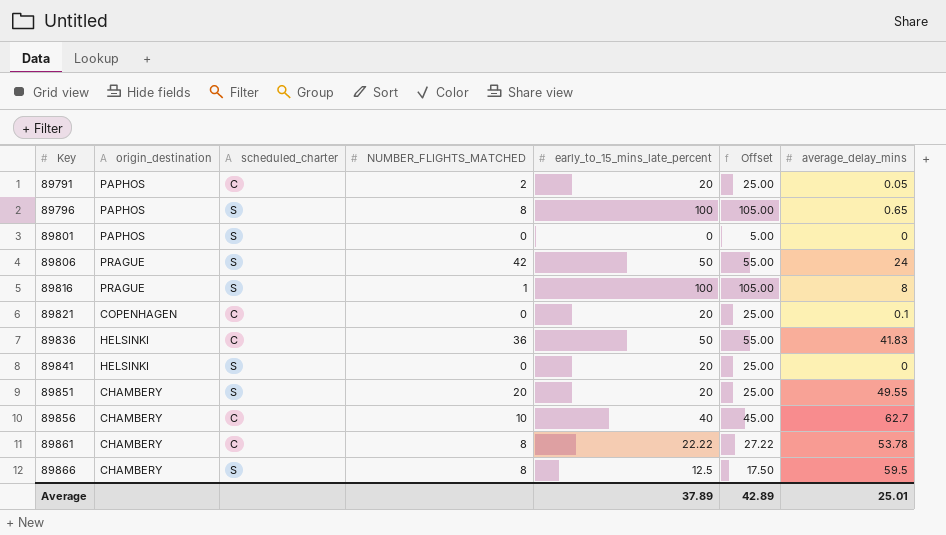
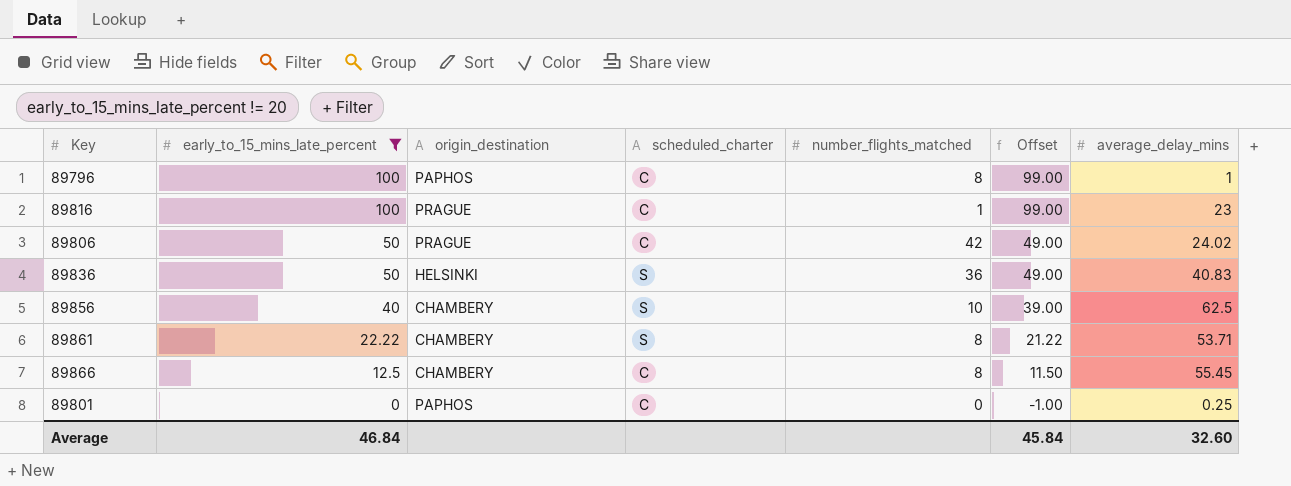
filter: none -> early_to_15_mins_late_percent != 20
row order: Key ascending -> early_to_15_mins_late_percent descending
column early_to_15_mins_late_percent | position: 5 -> 2
column name: NUMBER_FLIGHTS_MATCHED -> number_flights_matched
column Offset | formula: [early_to_15_mins_late_percent] + 5 -> [early_to_15_mins_late_percent] - 1
89796 | scheduled_charter: S -> C
89796 | average_delay_mins: 0.65 -> 1
89816 | scheduled_charter: S -> C
89816 | average_delay_mins: 8 -> 23
89806 | scheduled_charter: S -> C
89806 | average_delay_mins: 24 -> 24.02
89836 | scheduled_charter: C -> S
89836 | average_delay_mins: 41.83 -> 40.83
89856 | scheduled_charter: C -> S
89856 | average_delay_mins: 62.7 -> 62.5
89861 | scheduled_charter: C -> S
89861 | average_delay_mins: 53.78 -> 53.71
89866 | scheduled_charter: S -> C
89866 | average_delay_mins: 59.5 -> 55.45
89801 | scheduled_charter: S -> C
89801 | average_delay_mins: 0 -> 0.25
Average | early_to_15_mins_late_percent: 37.89 -> 46.84
Average | Offset: 42.89 -> 45.84
Average | average_delay_mins: 25.01 -> 32.60

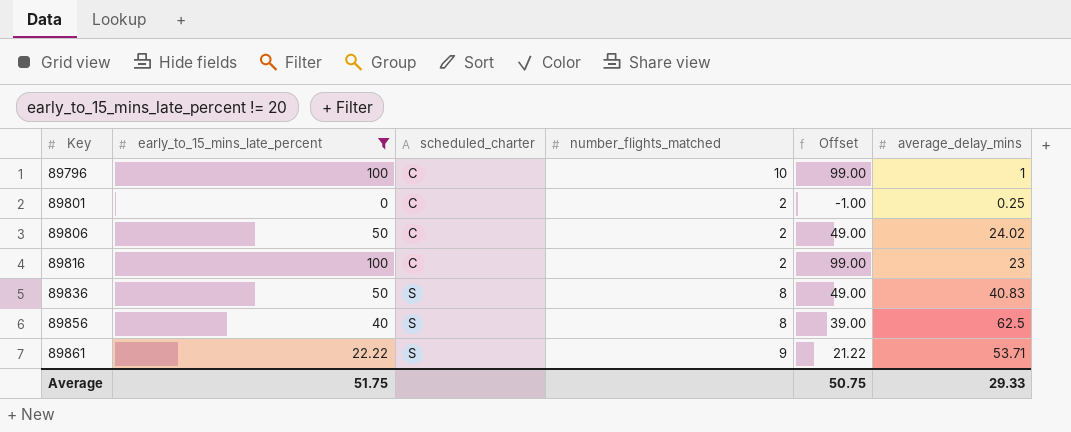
row order: early_to_15_mins_late_percent descending -> Key ascending
column origin_destination | position: 3 -> none
row 89866: 12.5 | CHAMBERY | C | 8 | 11.50 | 55.45 -> none
89796 | number_flights_matched: 8 -> 10
89801 | number_flights_matched: 0 -> 2
89806 | number_flights_matched: 42 -> 2
89816 | number_flights_matched: 1 -> 2
89836 | number_flights_matched: 36 -> 8
89856 | number_flights_matched: 10 -> 8
89861 | number_flights_matched: 8 -> 9
Average | early_to_15_mins_late_percent: 46.84 -> 51.75
Average | Offset: 45.84 -> 50.75
Average | average_delay_mins: 32.60 -> 29.33

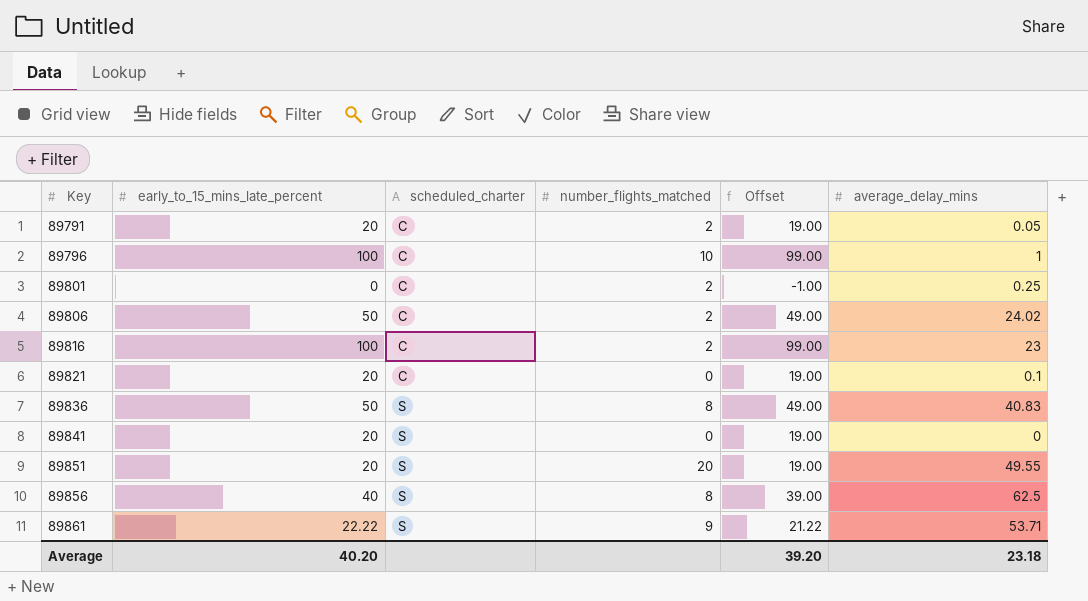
filter: early_to_15_mins_late_percent != 20 -> none
Average | early_to_15_mins_late_percent: 51.75 -> 40.20
Average | Offset: 50.75 -> 39.20
Average | average_delay_mins: 29.33 -> 23.18

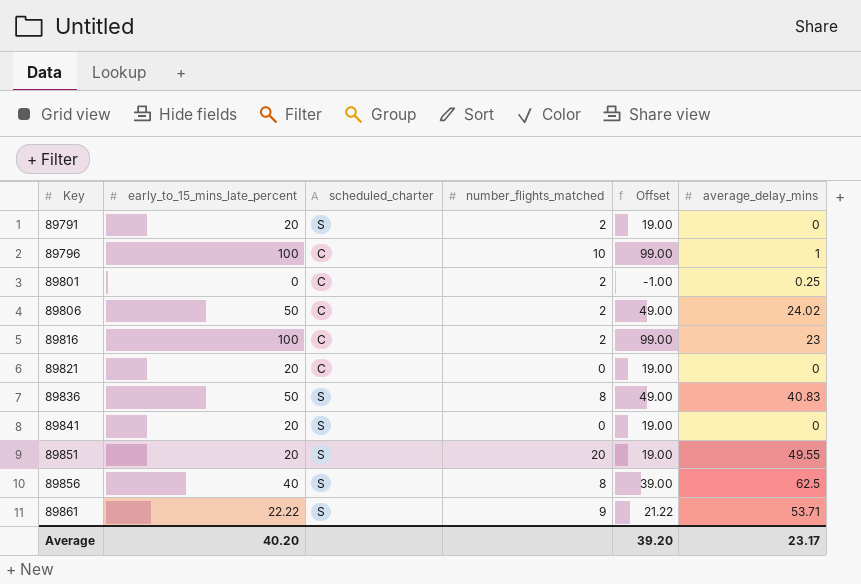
89791 | scheduled_charter: C -> S
89791 | average_delay_mins: 0.05 -> 0
89821 | average_delay_mins: 0.1 -> 0
Average | average_delay_mins: 23.18 -> 23.17

